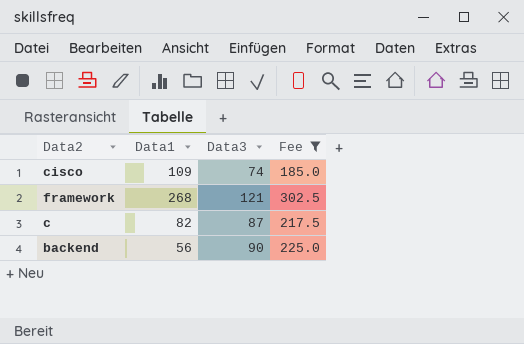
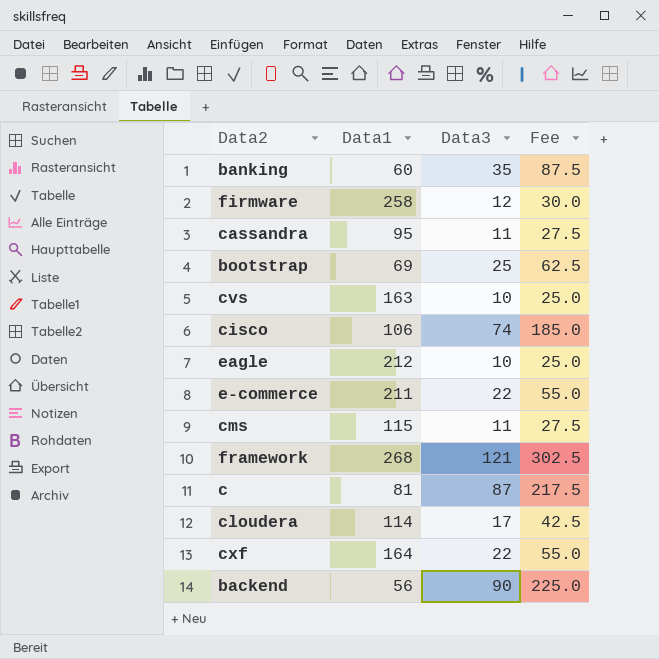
filter: Fee >= 185.0 -> none
cisco | Data1: 109 -> 106
c | Data1: 82 -> 81

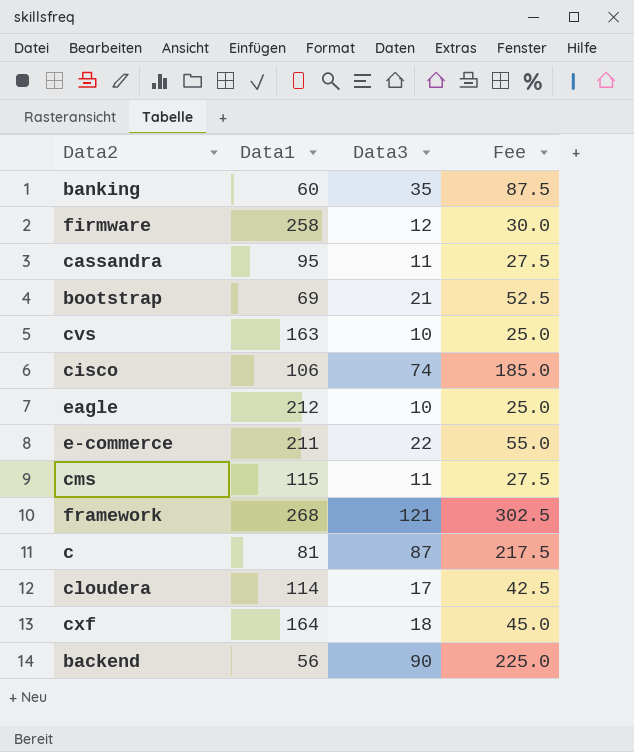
bootstrap | Data3: 25 -> 21
bootstrap | Fee: 62.5 -> 52.5
cxf | Data3: 22 -> 18
cxf | Fee: 55.0 -> 45.0

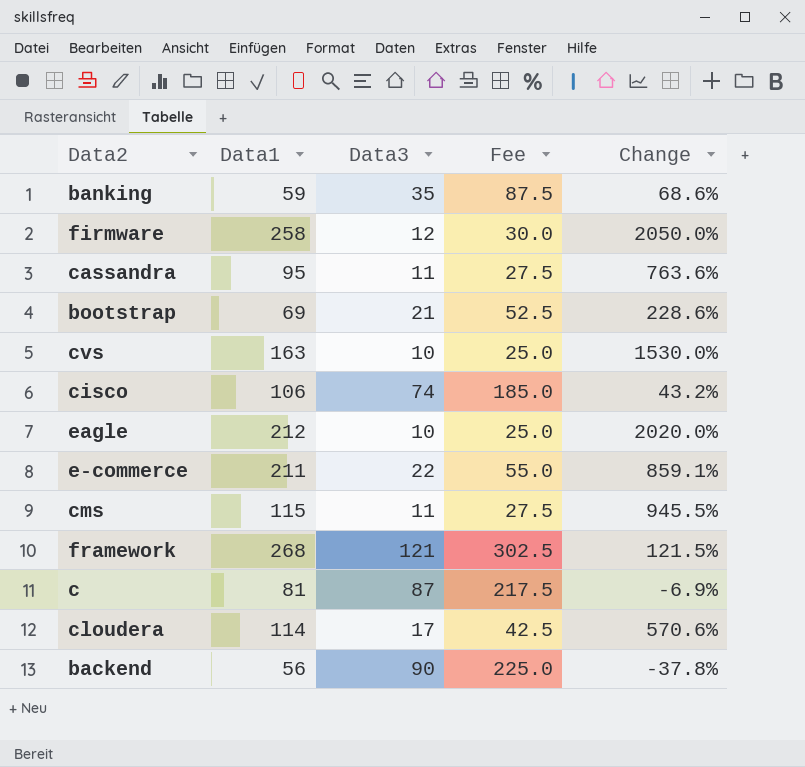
column Change | formula: none -> ([Data1] - [Data3]) / [Data3]
row cxf: 164 | 18 | 45.0 -> none
banking | Data1: 60 -> 59

